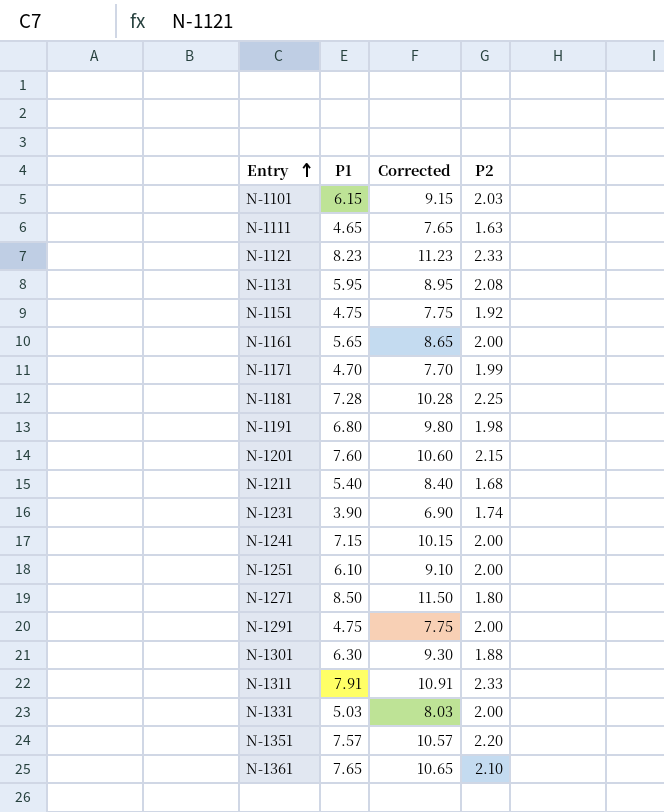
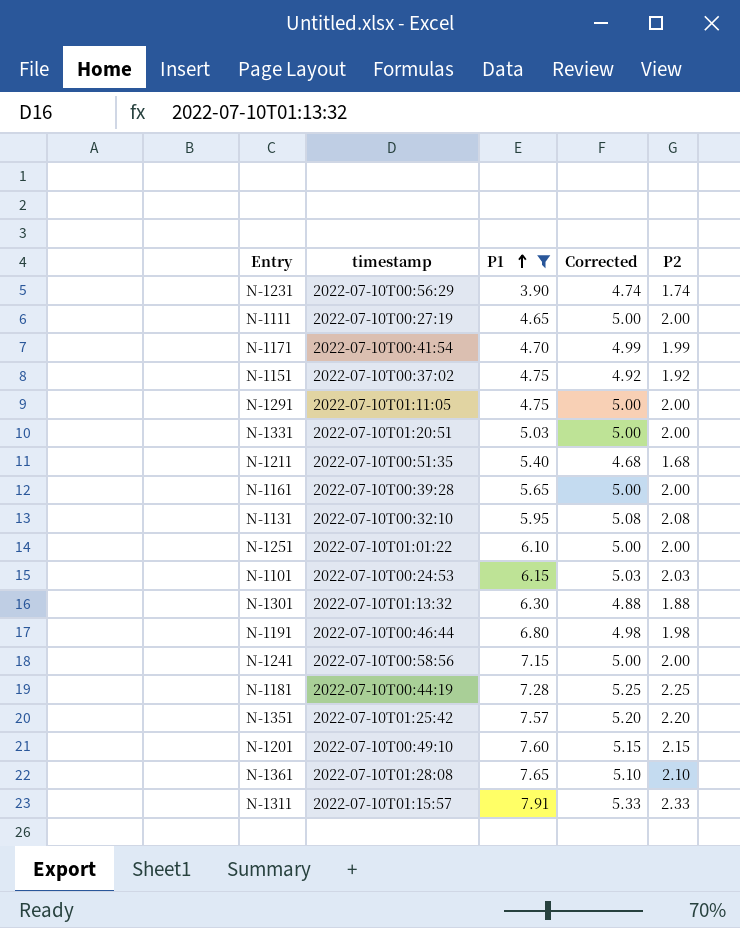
filter: none -> P1 <= 7.91
row order: Entry ascending -> P1 ascending
column timestamp | position: none -> 2
column Corrected | formula: [P1] + 3 -> [P2] + 3
N-1111 | P2: 1.63 -> 2.00

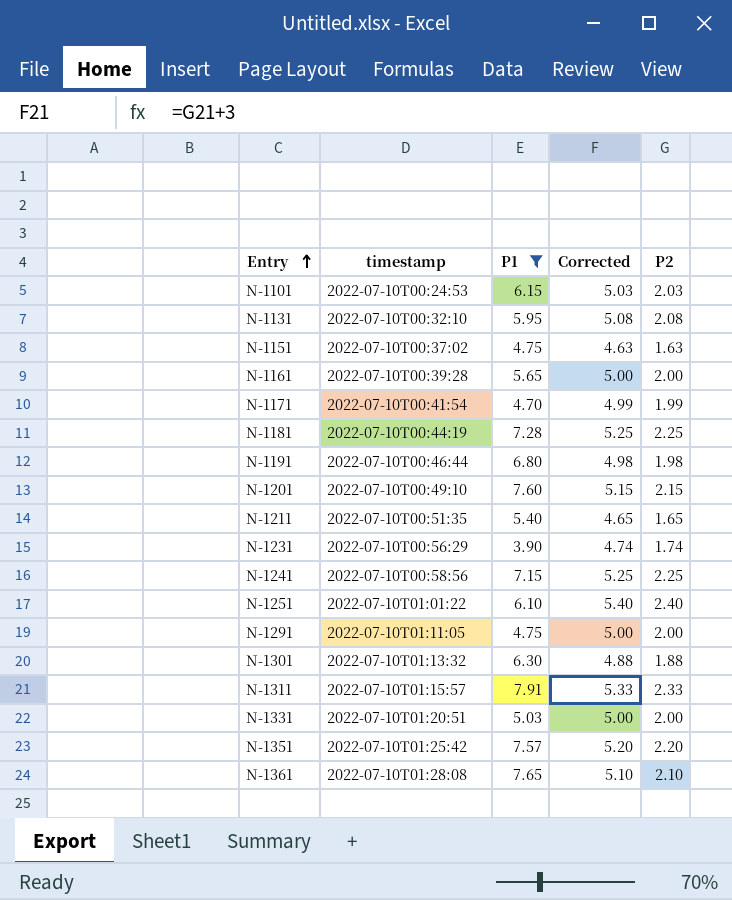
row order: P1 ascending -> Entry ascending
row N-1111: 2022-07-10T00:27:19 | 4.65 | 5.00 | 2.00 -> none
N-1151 | Corrected: 4.92 -> 4.63
N-1151 | P2: 1.92 -> 1.63
N-1211 | Corrected: 4.68 -> 4.65
N-1211 | P2: 1.68 -> 1.65
N-1241 | Corrected: 5.00 -> 5.25
N-1241 | P2: 2.00 -> 2.25
N-1251 | Corrected: 5.00 -> 5.40
N-1251 | P2: 2.00 -> 2.40

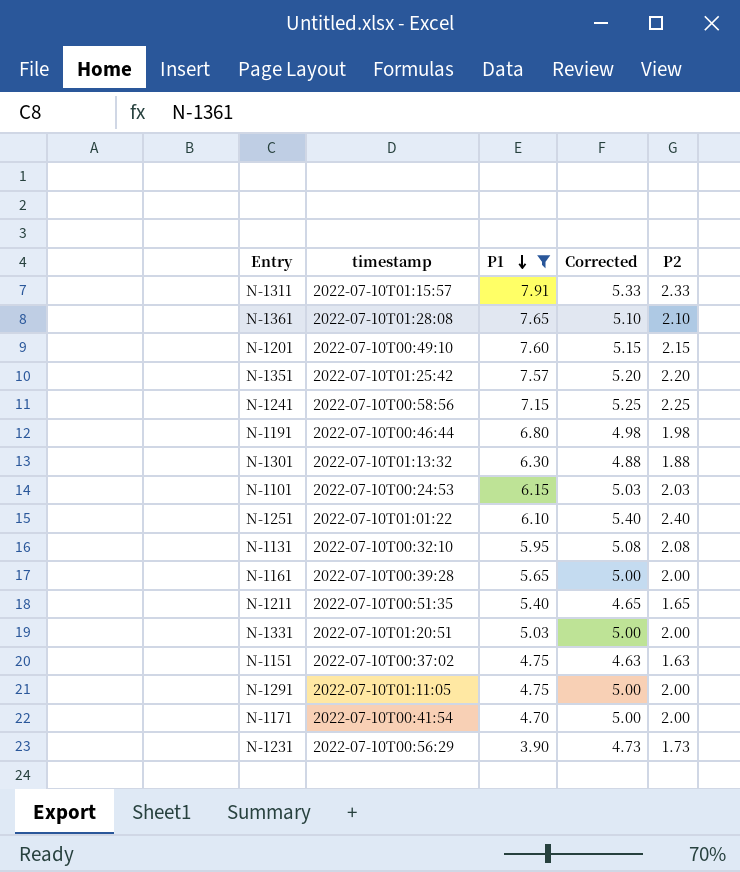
row order: Entry ascending -> P1 descending
row N-1181: 2022-07-10T00:44:19 | 7.28 | 5.25 | 2.25 -> none
N-1171 | Corrected: 4.99 -> 5.00
N-1171 | P2: 1.99 -> 2.00
N-1231 | Corrected: 4.74 -> 4.73
N-1231 | P2: 1.74 -> 1.73

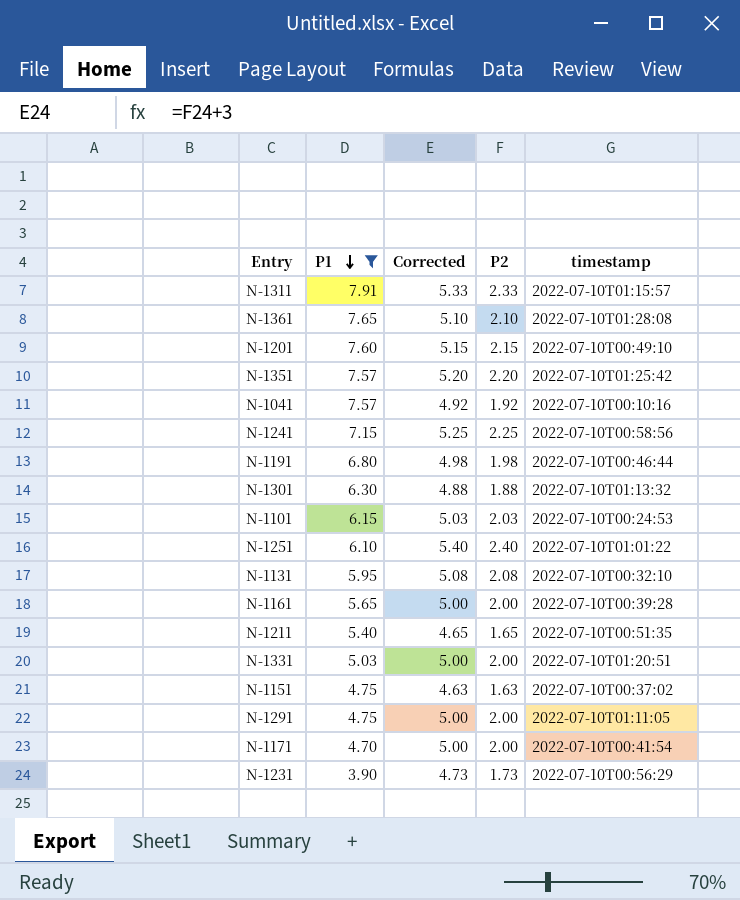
column timestamp | position: 2 -> 5
row N-1041: none -> 7.57 | 4.92 | 1.92 | 2022-07-10T00:10:16

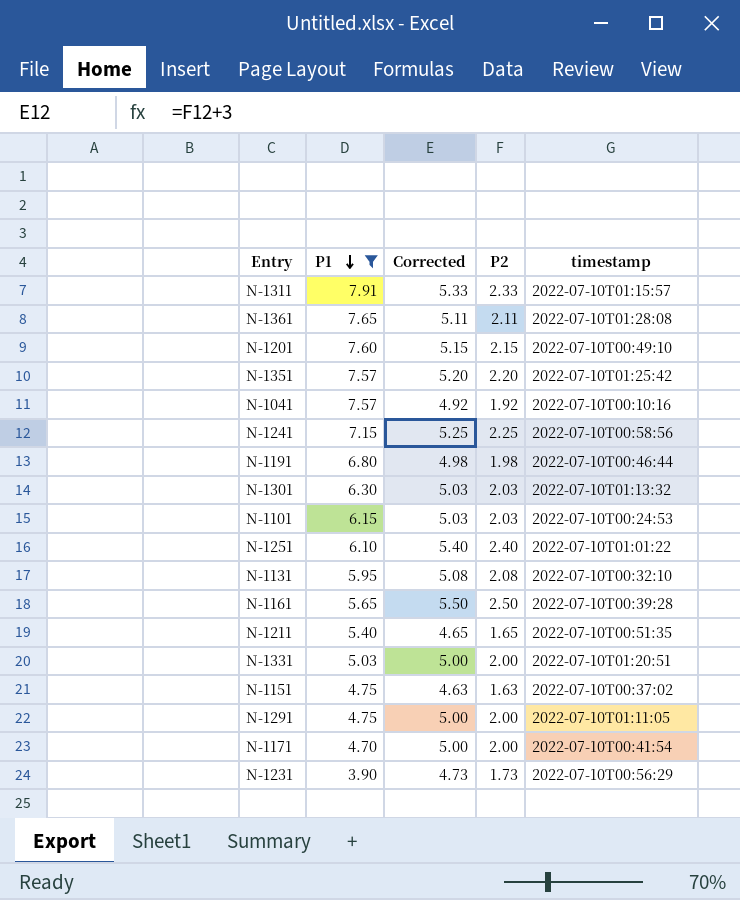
N-1361 | Corrected: 5.10 -> 5.11
N-1361 | P2: 2.10 -> 2.11
N-1301 | Corrected: 4.88 -> 5.03
N-1301 | P2: 1.88 -> 2.03
N-1161 | Corrected: 5.00 -> 5.50
N-1161 | P2: 2.00 -> 2.50

